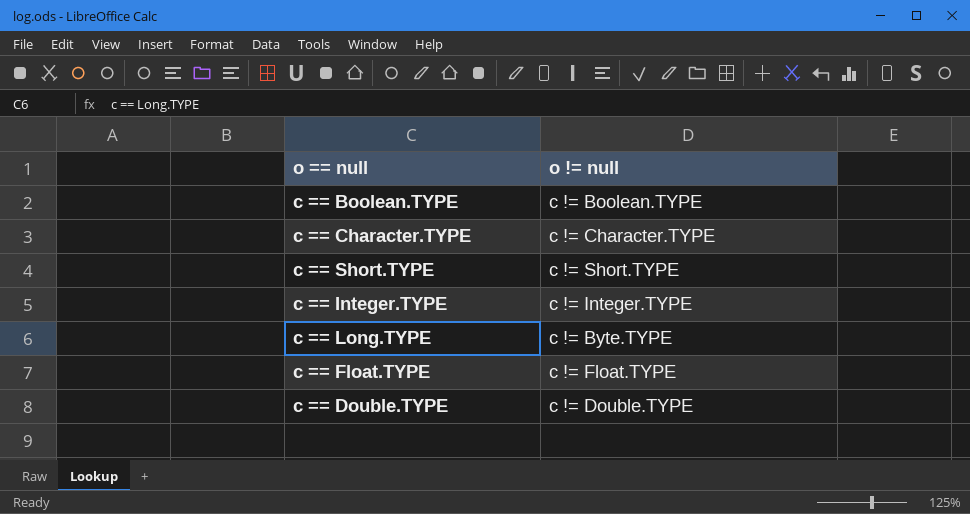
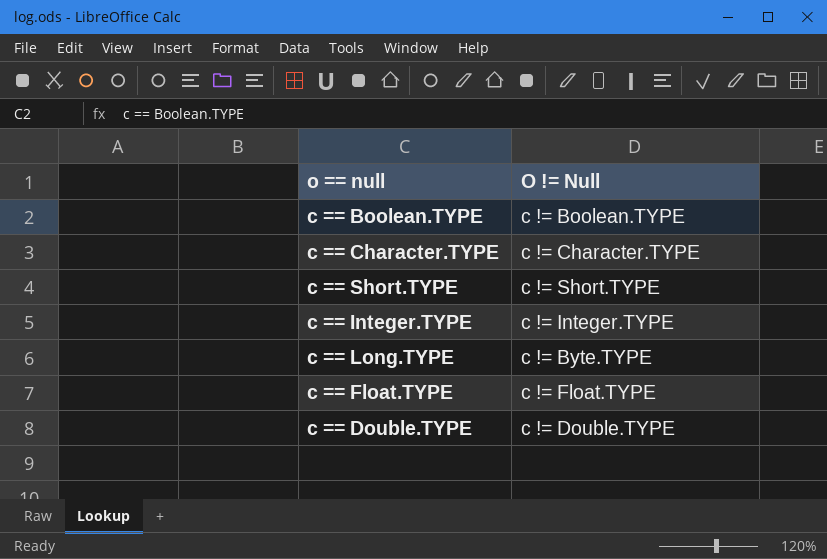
column name: o != null -> O != Null

